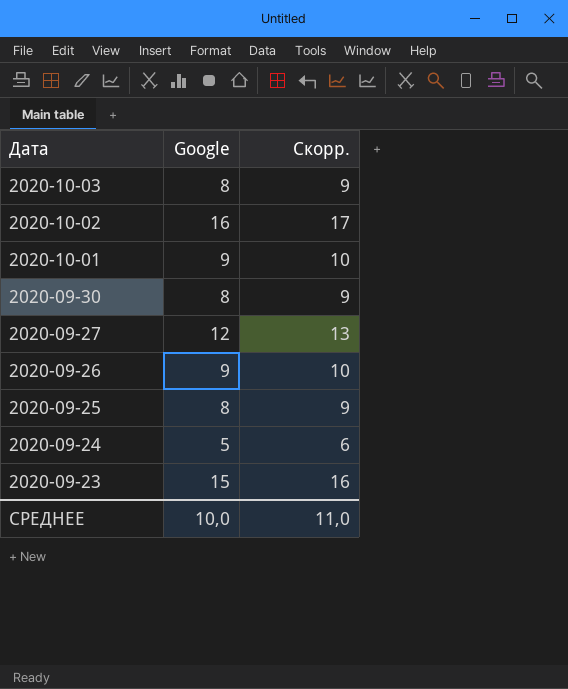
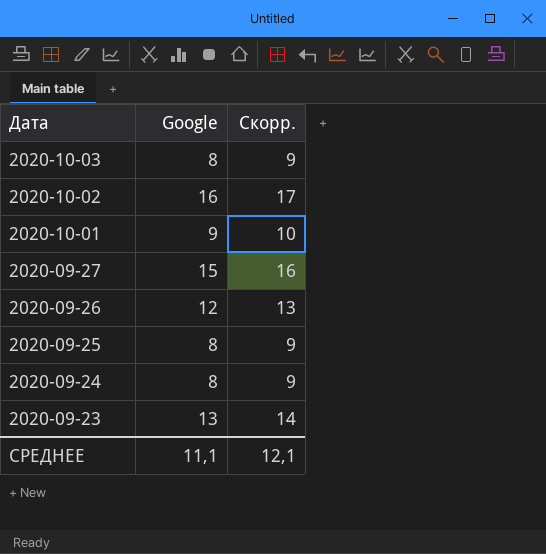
row 2020-09-30: 8 | 9 -> none
2020-09-27 | Google: 12 -> 15
2020-09-27 | Скорр.: 13 -> 16
2020-09-26 | Google: 9 -> 12
2020-09-26 | Скорр.: 10 -> 13
2020-09-24 | Google: 5 -> 8
2020-09-24 | Скорр.: 6 -> 9
2020-09-23 | Google: 15 -> 13
2020-09-23 | Скорр.: 16 -> 14
СРЕДНЕЕ | Google: 10,0 -> 11,1
СРЕДНЕЕ | Скорр.: 11,0 -> 12,1

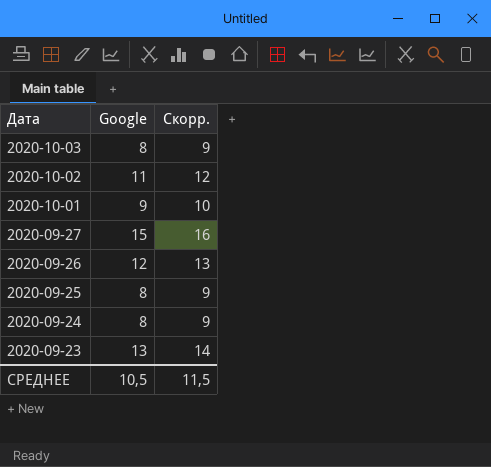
2020-10-02 | Google: 16 -> 11
2020-10-02 | Скорр.: 17 -> 12
СРЕДНЕЕ | Google: 11,1 -> 10,5
СРЕДНЕЕ | Скорр.: 12,1 -> 11,5

